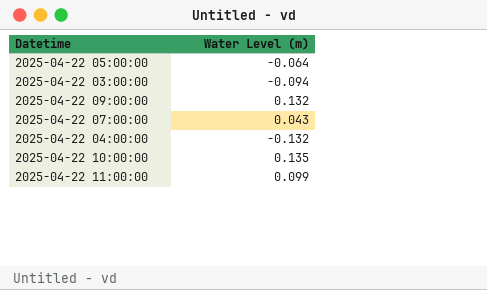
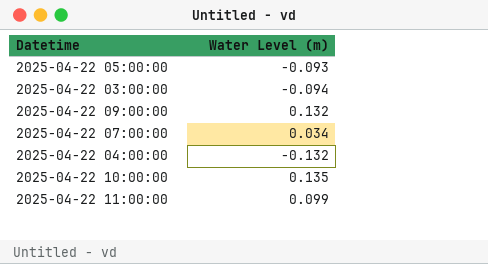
2025-04-22 05:00:00 | Water Level (m): -0.064 -> -0.093
2025-04-22 07:00:00 | Water Level (m): 0.043 -> 0.034

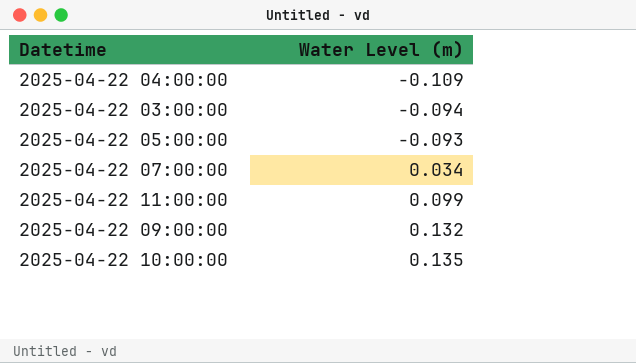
row order: none -> Water Level (m) ascending
2025-04-22 04:00:00 | Water Level (m): -0.132 -> -0.109

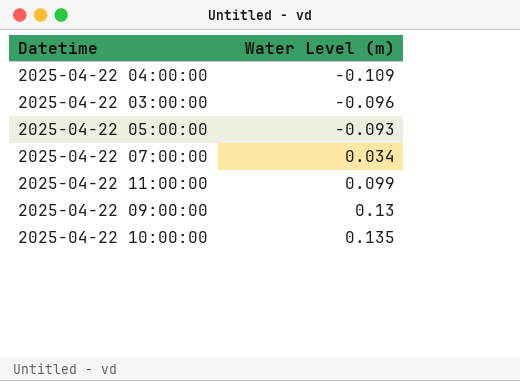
2025-04-22 03:00:00 | Water Level (m): -0.094 -> -0.096
2025-04-22 09:00:00 | Water Level (m): 0.132 -> 0.13

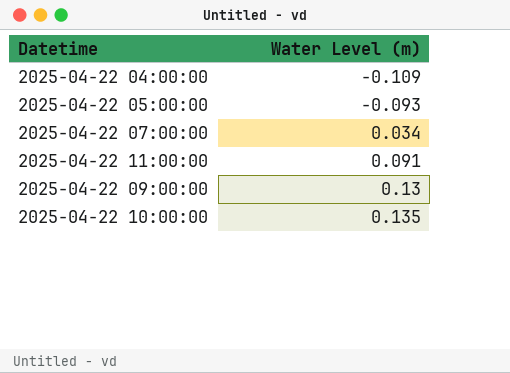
row 2025-04-22 03:00:00: -0.096 -> none
2025-04-22 11:00:00 | Water Level (m): 0.099 -> 0.091

